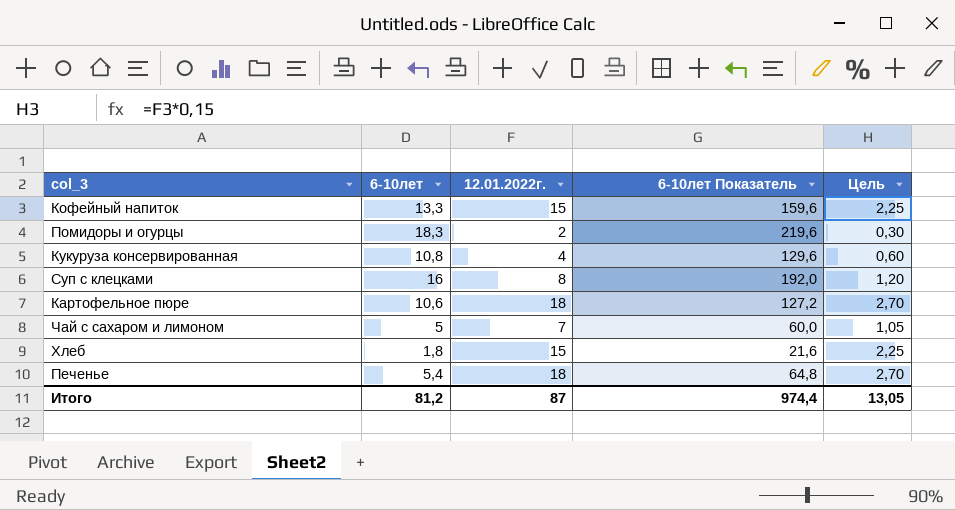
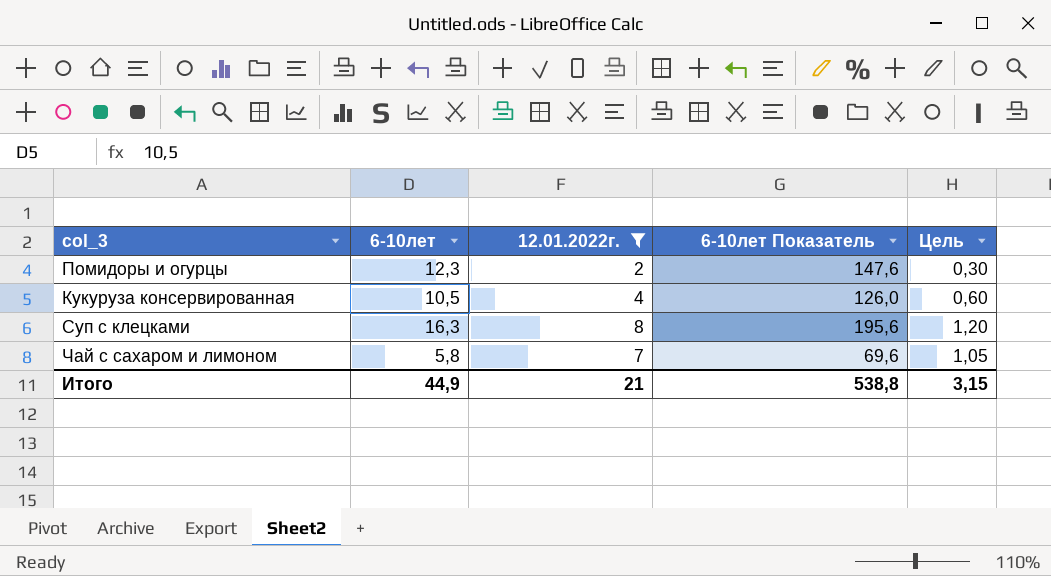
filter: none -> 12.01.2022г. <= 8
Помидоры и огурцы | 6-10лет: 18,3 -> 12,3
Помидоры и огурцы | 6-10лет Показатель: 219,6 -> 147,6
Кукуруза консервированная | 6-10лет: 10,8 -> 10,5
Кукуруза консервированная | 6-10лет Показатель: 129,6 -> 126,0
Суп с клецками | 6-10лет: 16 -> 16,3
Суп с клецками | 6-10лет Показатель: 192,0 -> 195,6
Чай с сахаром и лимоном | 6-10лет: 5 -> 5,8
Чай с сахаром и лимоном | 6-10лет Показатель: 60,0 -> 69,6
Итого | 6-10лет: 81,2 -> 44,9
Итого | 12.01.2022г.: 87 -> 21
Итого | 6-10лет Показатель: 974,4 -> 538,8
Итого | Цель: 13,05 -> 3,15

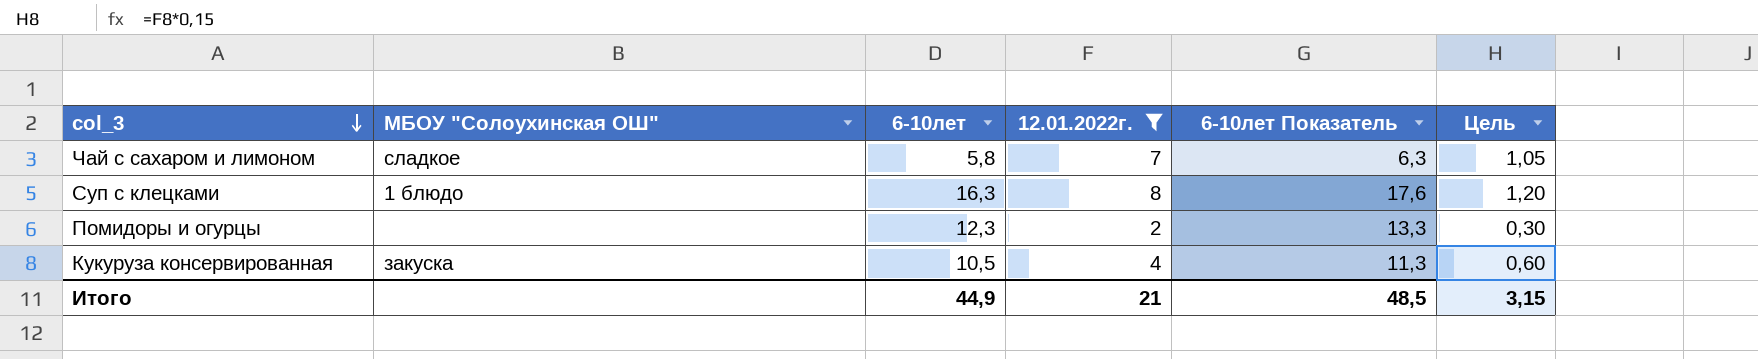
row order: none -> col_3 descending
column МБОУ "Солоухинская ОШ" | position: none -> 2
column 6-10лет Показатель | formula: [6-10лет] * 12 -> [6-10лет] * 1,08
Итого | 6-10лет Показатель: 538,8 -> 48,5

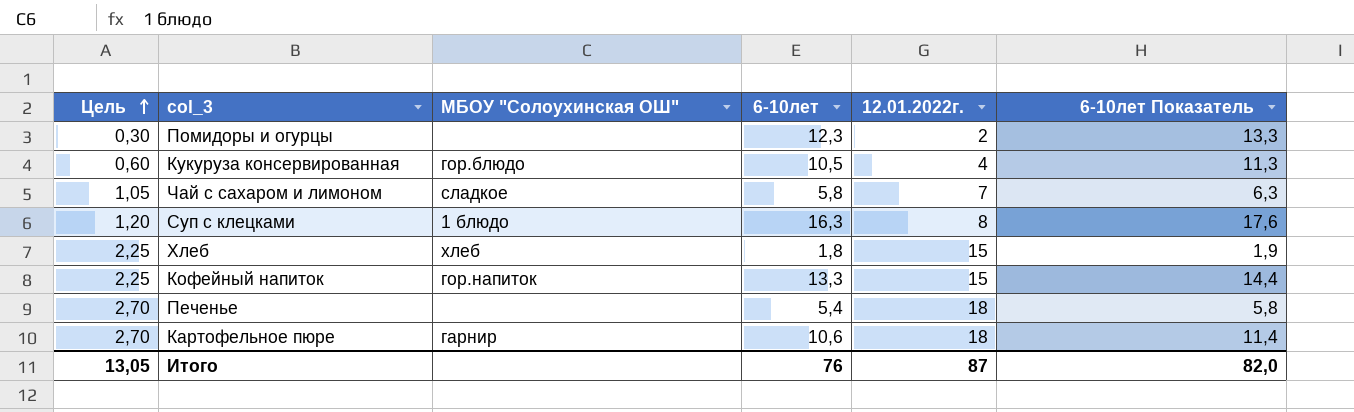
filter: 12.01.2022г. <= 8 -> none
row order: col_3 descending -> Цель ascending
column Цель | position: 6 -> 1
Кукуруза консервированная | МБОУ "Солоухинская ОШ": закуска -> гор.блюдо
Итого | Цель: 3,15 -> 13,05
Итого | 6-10лет: 44,9 -> 76
Итого | 12.01.2022г.: 21 -> 87
Итого | 6-10лет Показатель: 48,5 -> 82,0

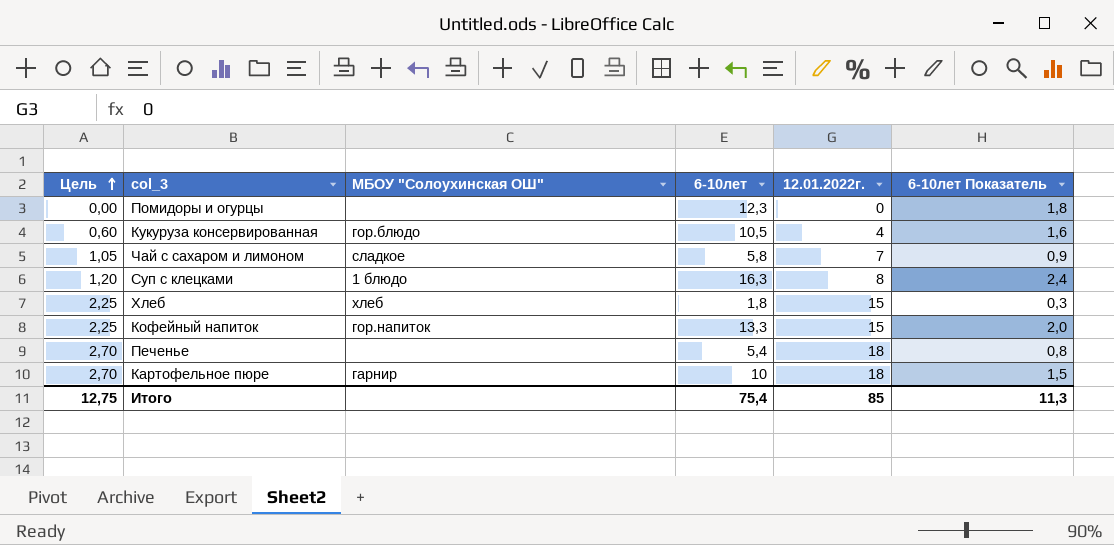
column 6-10лет Показатель | formula: [6-10лет] * 1,08 -> [6-10лет] * 0,15
Помидоры и огурцы | Цель: 0,30 -> 0,00
Помидоры и огурцы | 12.01.2022г.: 2 -> 0
Картофельное пюре | 6-10лет: 10,6 -> 10
Итого | Цель: 13,05 -> 12,75
Итого | 6-10лет: 76 -> 75,4
Итого | 12.01.2022г.: 87 -> 85
Итого | 6-10лет Показатель: 82,0 -> 11,3

